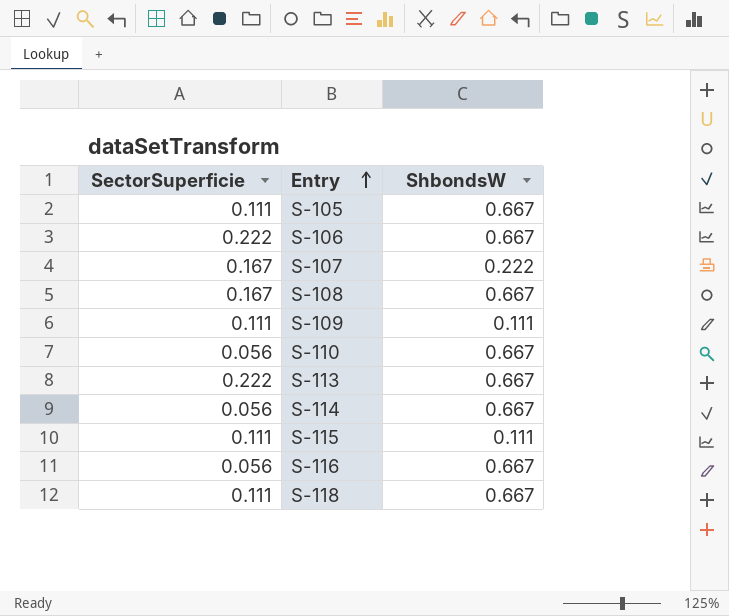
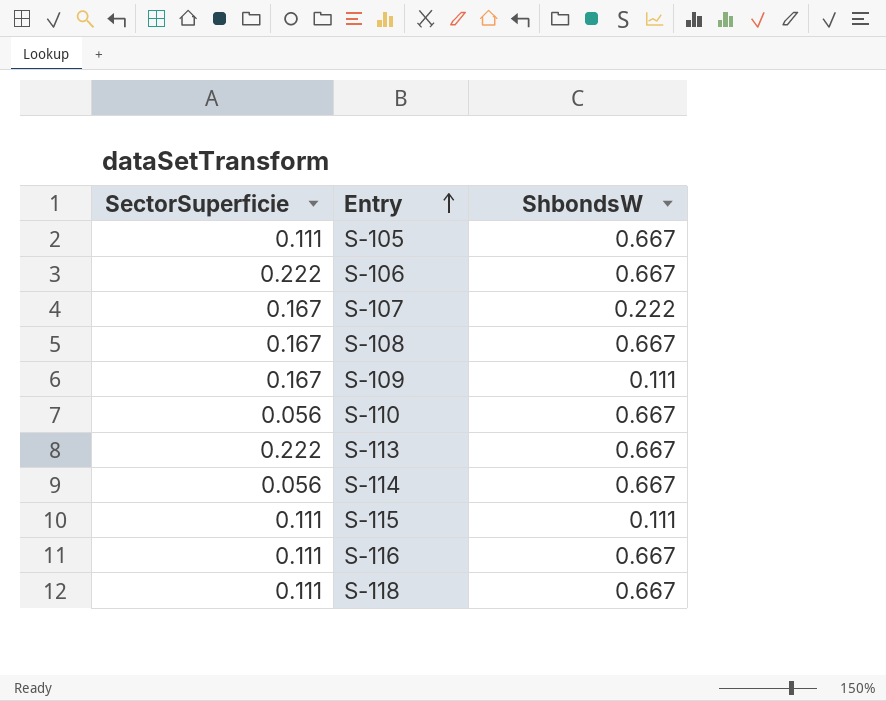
S-109 | SectorSuperficie: 0.111 -> 0.167
S-116 | SectorSuperficie: 0.056 -> 0.111

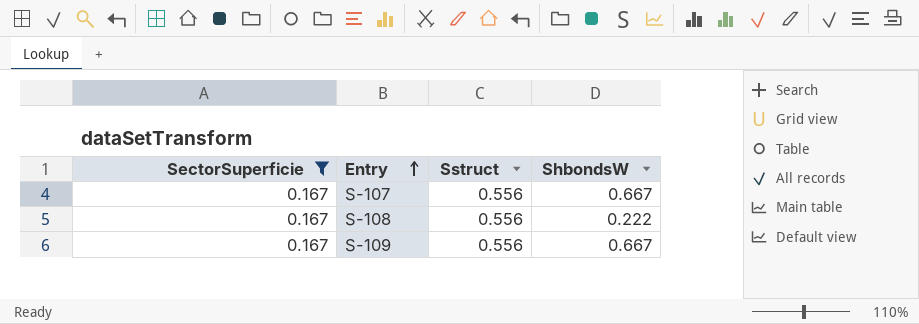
filter: none -> SectorSuperficie = 0.167
column Sstruct | position: none -> 3
S-107 | ShbondsW: 0.222 -> 0.667
S-108 | ShbondsW: 0.667 -> 0.222
S-109 | ShbondsW: 0.111 -> 0.667

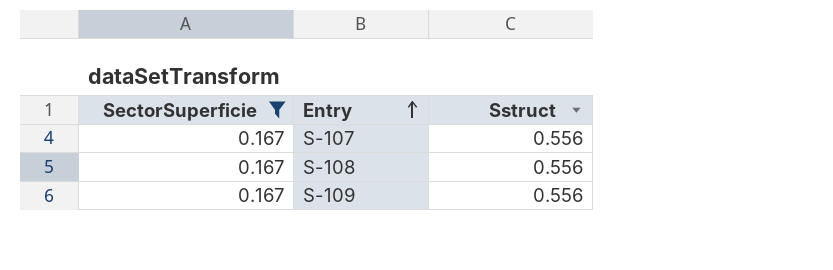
column ShbondsW | position: 4 -> none

